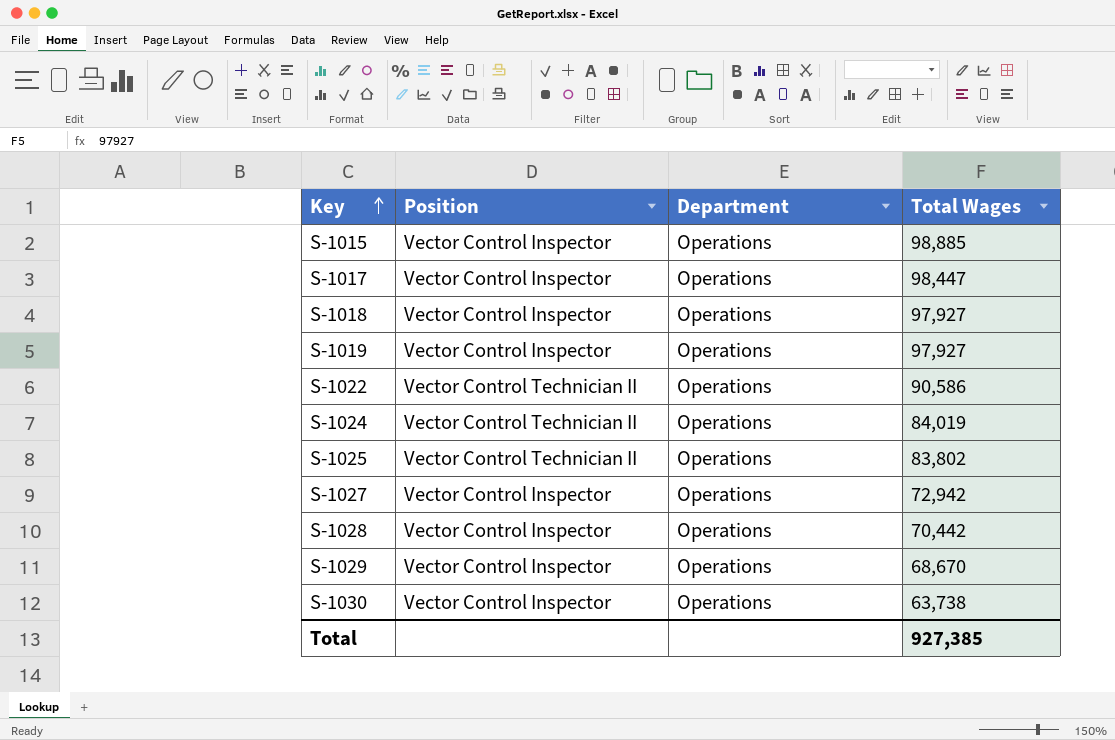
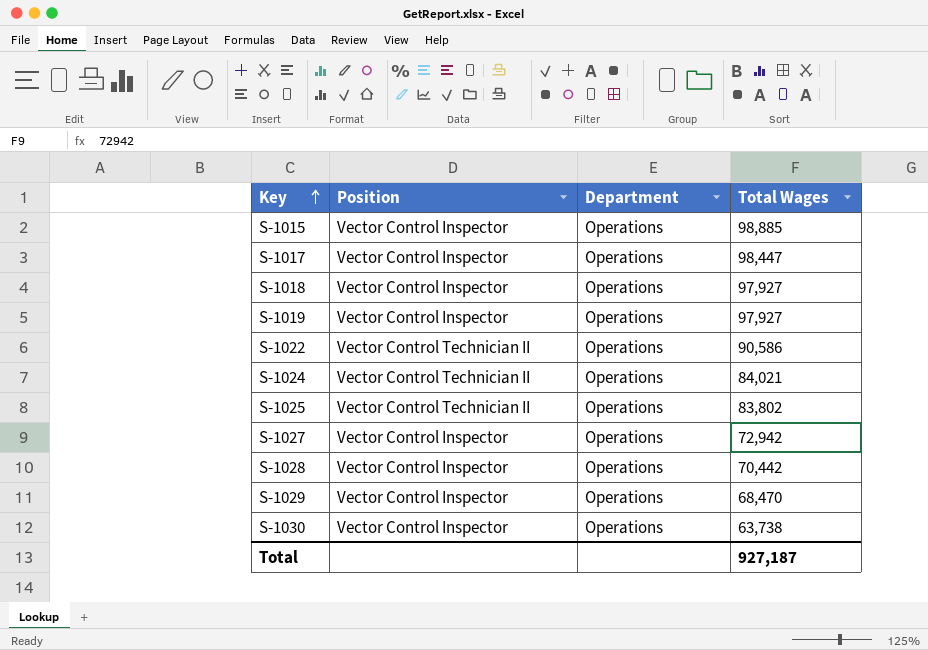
S-1024 | Total Wages: 84,019 -> 84,021
S-1029 | Total Wages: 68,670 -> 68,470
Total | Total Wages: 927,385 -> 927,187

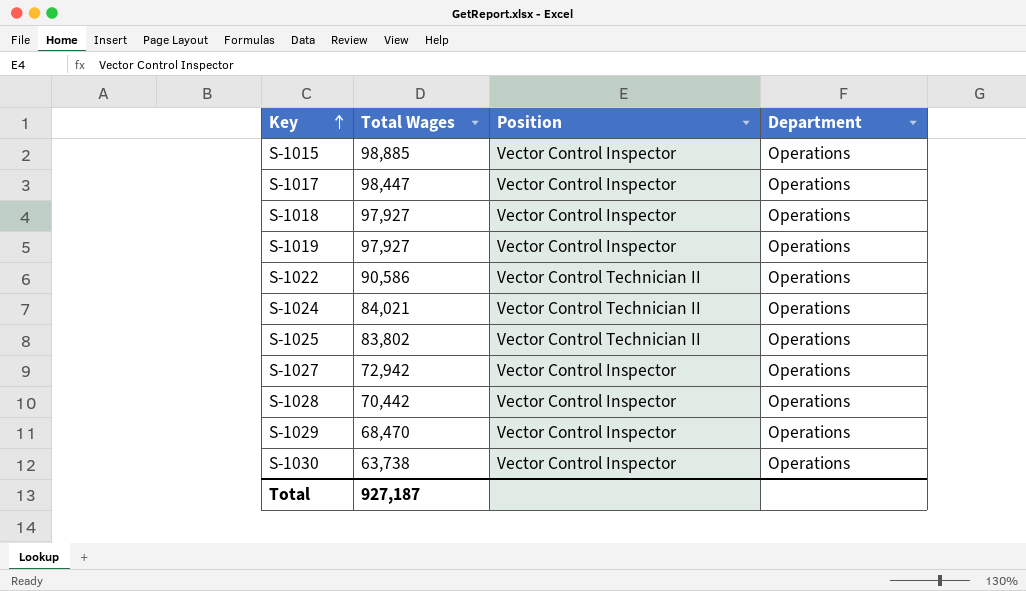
column Total Wages | position: 4 -> 2

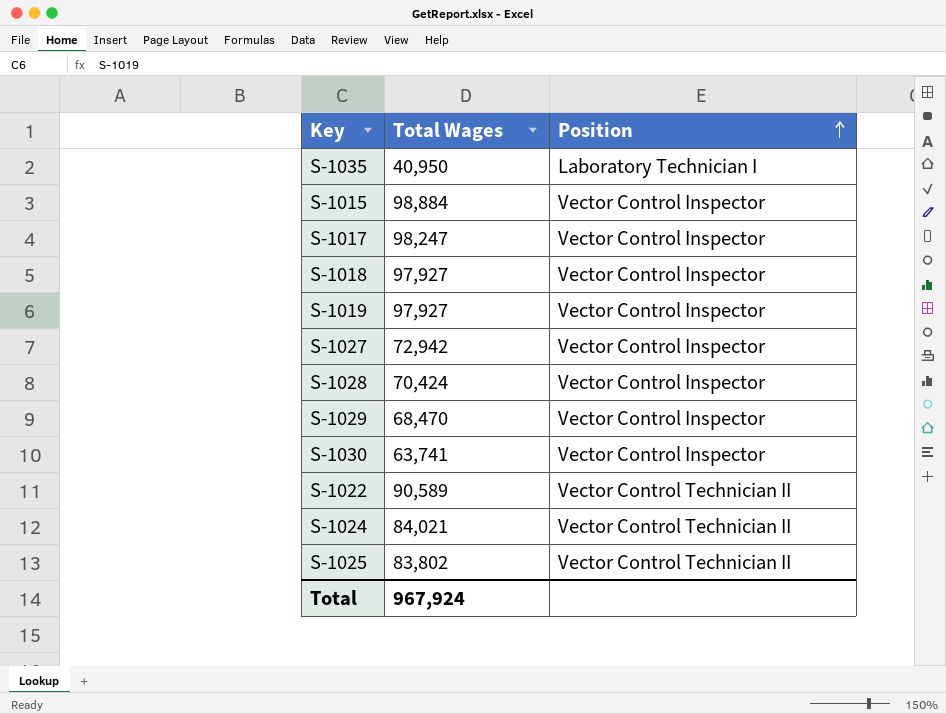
row order: Key ascending -> Position ascending
column Department | position: 4 -> none
row S-1035: none -> 40,950 | Laboratory Technician I
S-1015 | Total Wages: 98,885 -> 98,884
S-1017 | Total Wages: 98,447 -> 98,247
S-1028 | Total Wages: 70,442 -> 70,424
S-1030 | Total Wages: 63,738 -> 63,741
S-1022 | Total Wages: 90,586 -> 90,589
Total | Total Wages: 927,187 -> 967,924

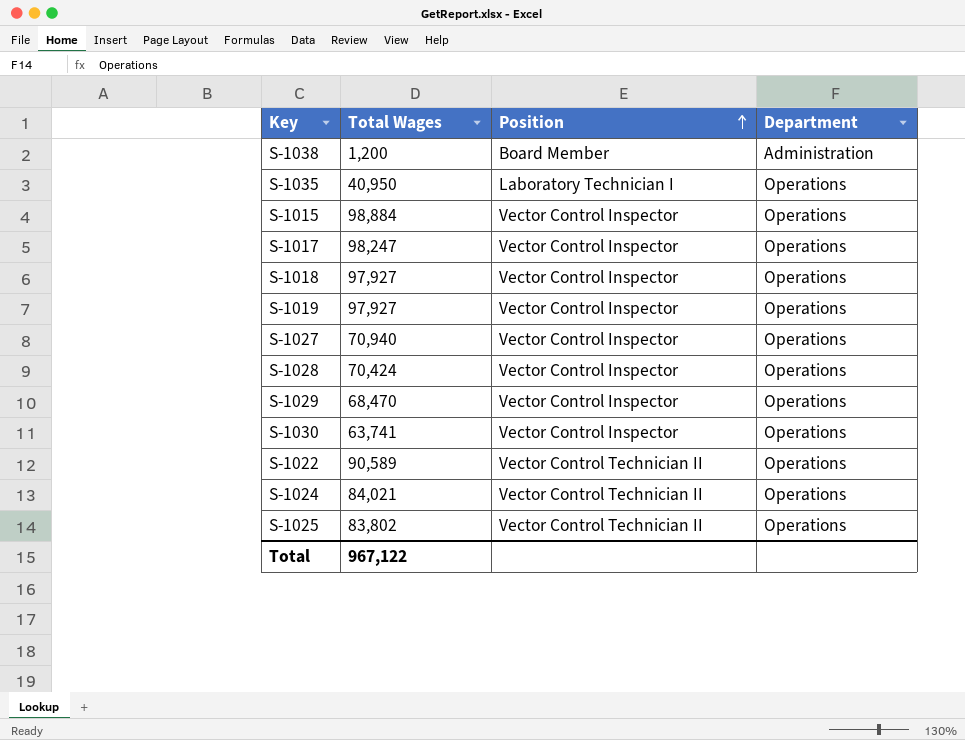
column Department | position: none -> 4
row S-1038: none -> 1,200 | Board Member | Administration
S-1027 | Total Wages: 72,942 -> 70,940
Total | Total Wages: 967,924 -> 967,122

